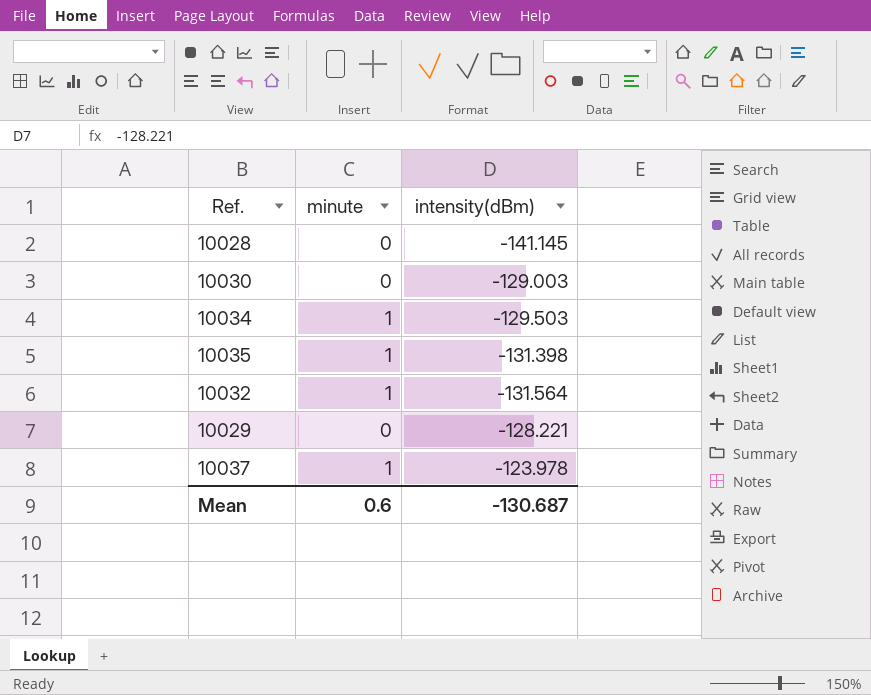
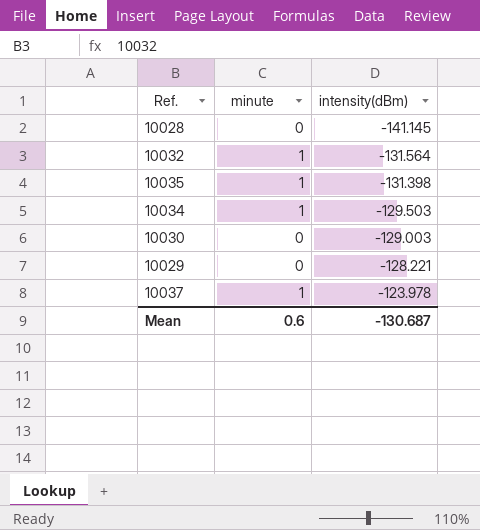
row order: none -> intensity(dBm) ascending

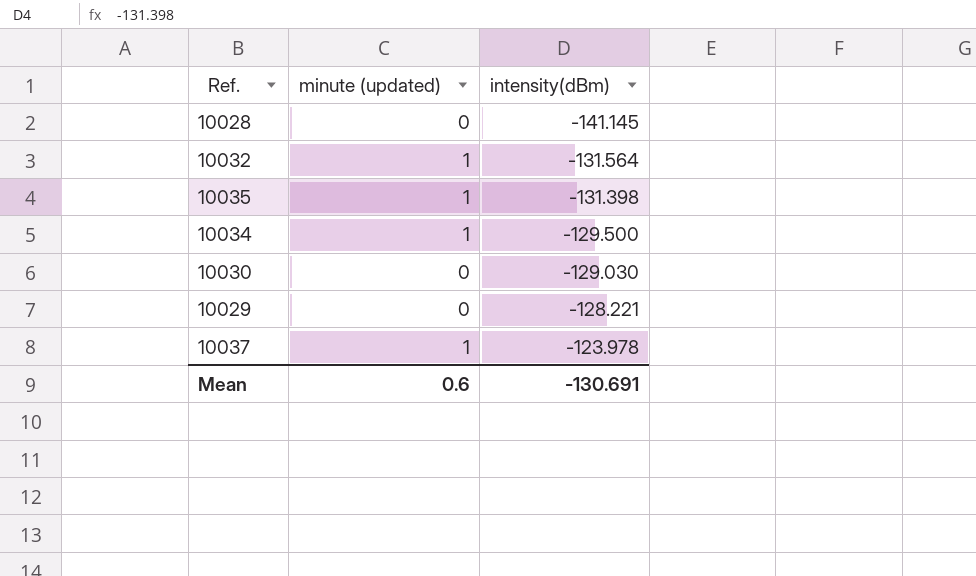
column name: minute -> minute (updated)
10034 | intensity(dBm): -129.503 -> -129.500
10030 | intensity(dBm): -129.003 -> -129.030
Mean | intensity(dBm): -130.687 -> -130.691

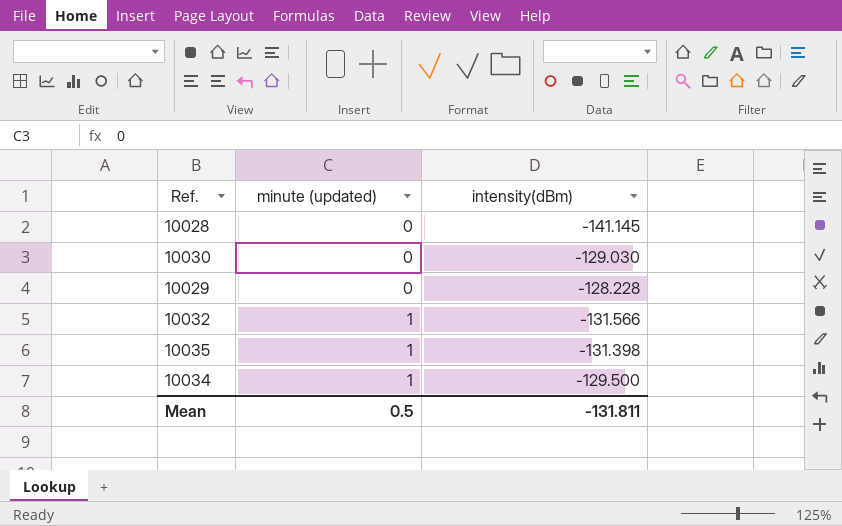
row order: intensity(dBm) ascending -> minute (updated) ascending
row 10037: 1 | -123.978 -> none
10029 | intensity(dBm): -128.221 -> -128.228
10032 | intensity(dBm): -131.564 -> -131.566
Mean | minute (updated): 0.6 -> 0.5
Mean | intensity(dBm): -130.691 -> -131.811

